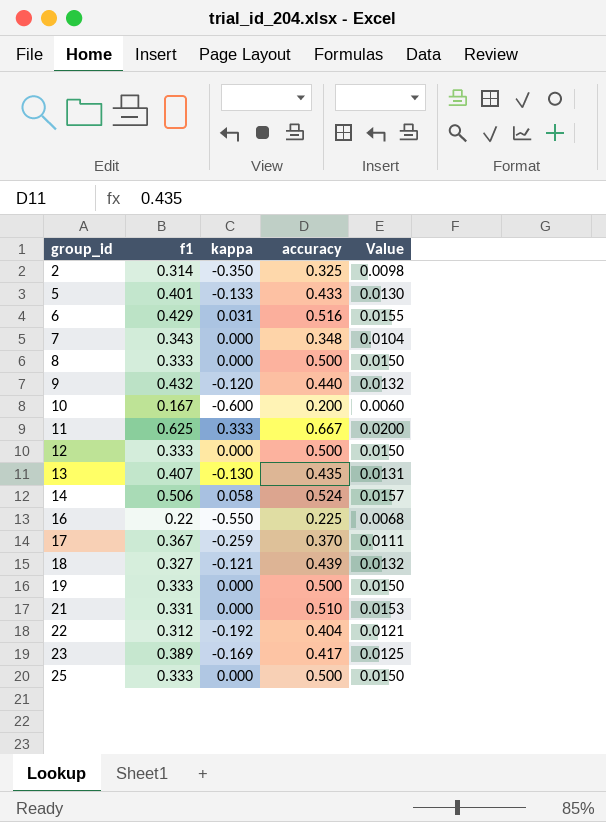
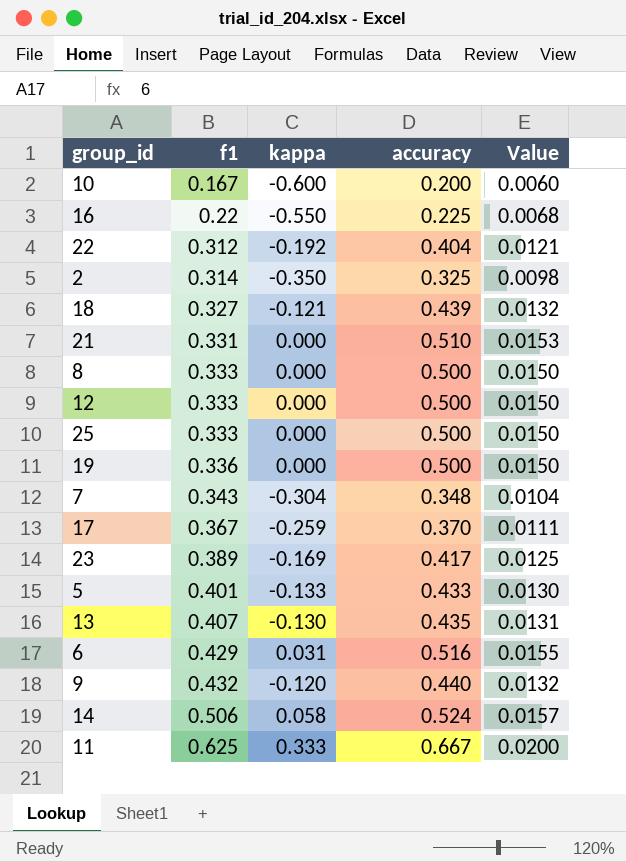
row order: group_id ascending -> f1 ascending
19 | f1: 0.333 -> 0.336
7 | kappa: 0.000 -> -0.304

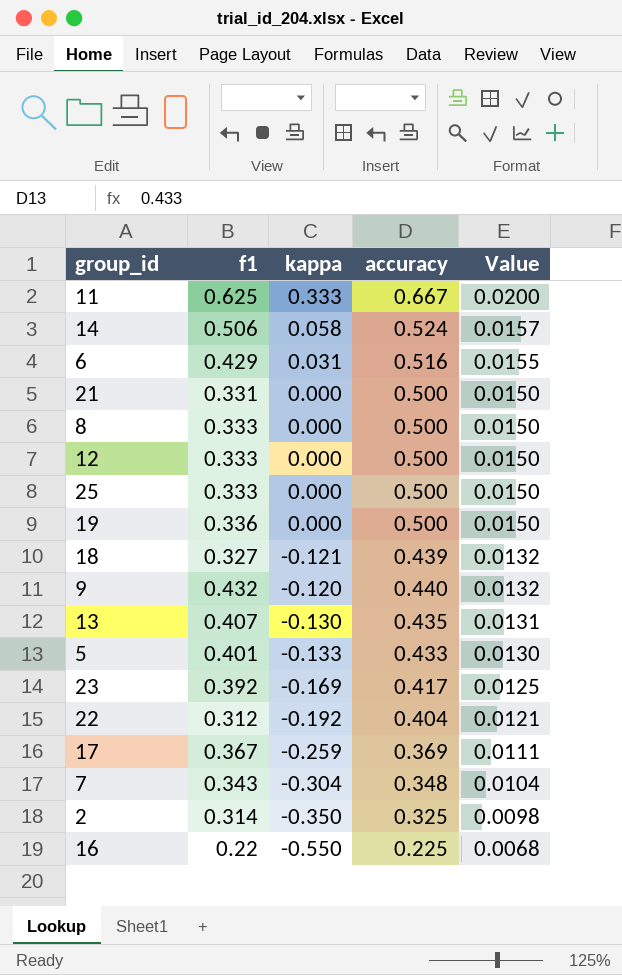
row order: f1 ascending -> Value descending
row 10: 0.167 | -0.600 | 0.200 | 0.0060 -> none
21 | accuracy: 0.510 -> 0.500
21 | Value: 0.0153 -> 0.0150
23 | f1: 0.389 -> 0.392
17 | accuracy: 0.370 -> 0.369

